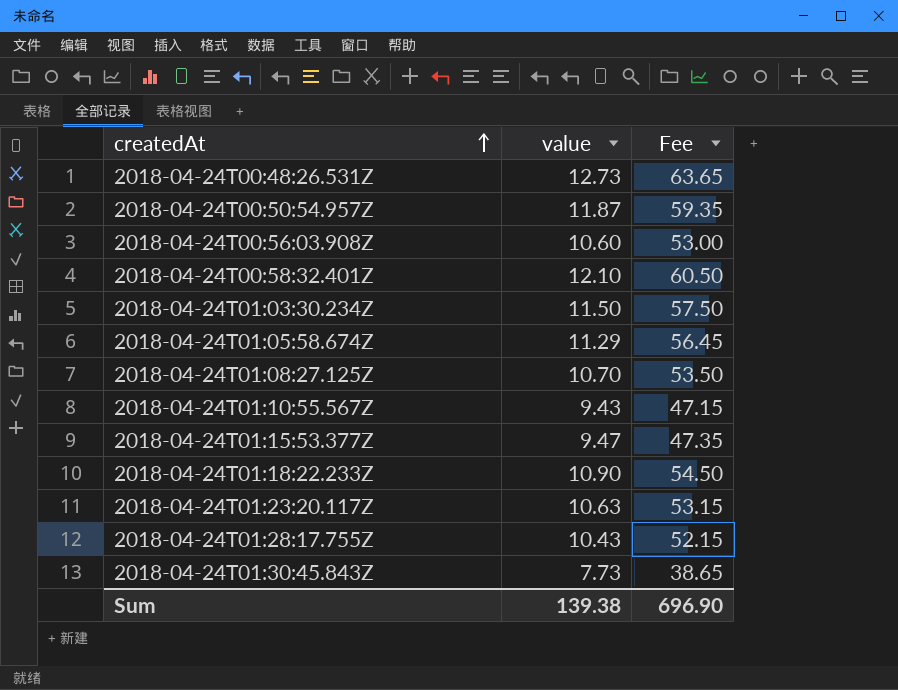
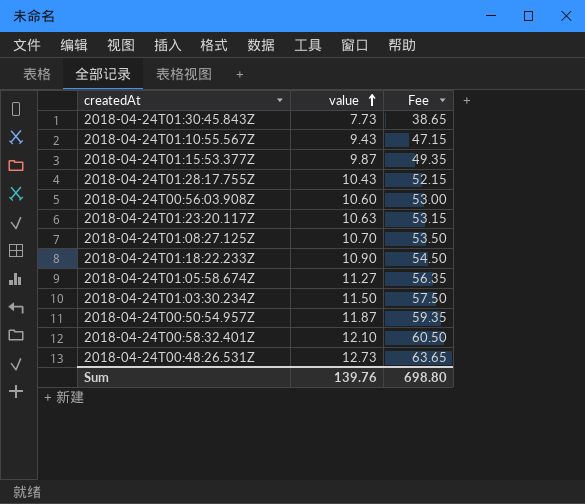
row order: createdAt ascending -> value ascending
2018-04-24T01:15:53.377Z | value: 9.47 -> 9.87
2018-04-24T01:15:53.377Z | Fee: 47.35 -> 49.35
2018-04-24T01:05:58.674Z | value: 11.29 -> 11.27
2018-04-24T01:05:58.674Z | Fee: 56.45 -> 56.35
Sum | value: 139.38 -> 139.76
Sum | Fee: 696.90 -> 698.80

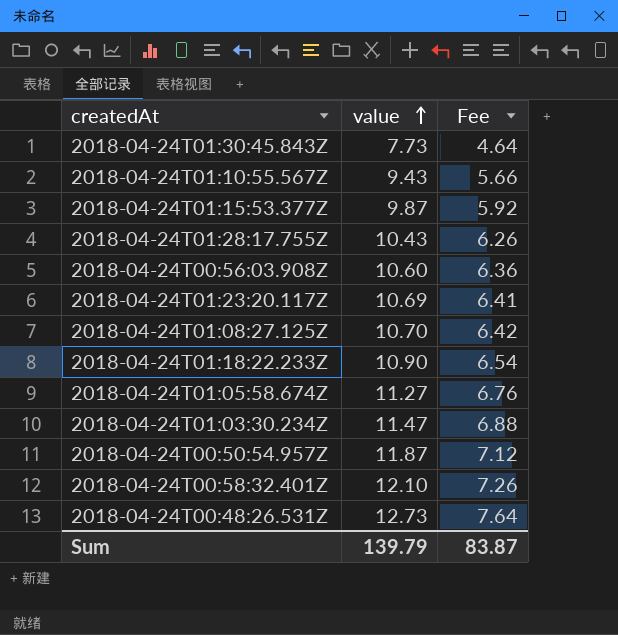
column Fee | formula: [value] * 5 -> [value] * 0.6
2018-04-24T01:23:20.117Z | value: 10.63 -> 10.69
2018-04-24T01:03:30.234Z | value: 11.50 -> 11.47
Sum | value: 139.76 -> 139.79
Sum | Fee: 698.80 -> 83.87

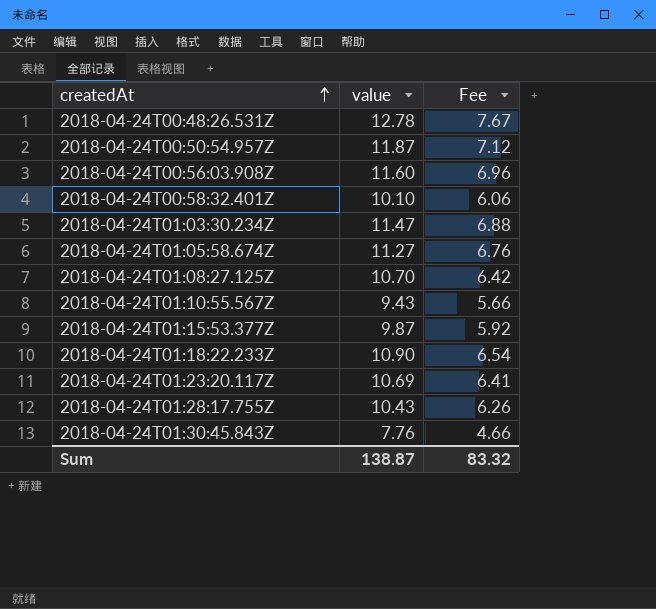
row order: value ascending -> createdAt ascending
2018-04-24T00:48:26.531Z | value: 12.73 -> 12.78
2018-04-24T00:48:26.531Z | Fee: 7.64 -> 7.67
2018-04-24T00:56:03.908Z | value: 10.60 -> 11.60
2018-04-24T00:56:03.908Z | Fee: 6.36 -> 6.96
2018-04-24T00:58:32.401Z | value: 12.10 -> 10.10
2018-04-24T00:58:32.401Z | Fee: 7.26 -> 6.06
2018-04-24T01:30:45.843Z | value: 7.73 -> 7.76
2018-04-24T01:30:45.843Z | Fee: 4.64 -> 4.66
Sum | value: 139.79 -> 138.87
Sum | Fee: 83.87 -> 83.32

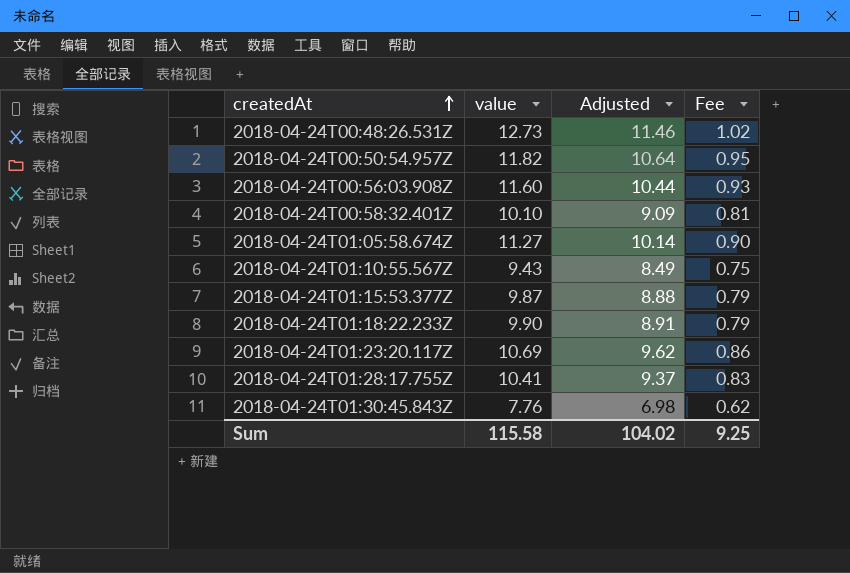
column Adjusted | formula: none -> [value] * 0.9
column Fee | formula: [value] * 0.6 -> [value] * 0.08
row 2018-04-24T01:03:30.234Z: 11.47 | 6.88 -> none
row 2018-04-24T01:08:27.125Z: 10.70 | 6.42 -> none
2018-04-24T00:48:26.531Z | value: 12.78 -> 12.73
2018-04-24T00:50:54.957Z | value: 11.87 -> 11.82
2018-04-24T01:18:22.233Z | value: 10.90 -> 9.90
2018-04-24T01:28:17.755Z | value: 10.43 -> 10.41
Sum | value: 138.87 -> 115.58
Sum | Fee: 83.32 -> 9.25

